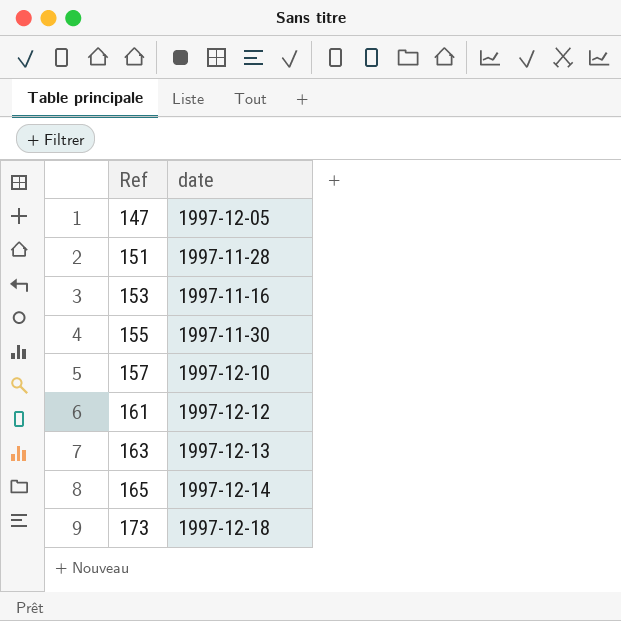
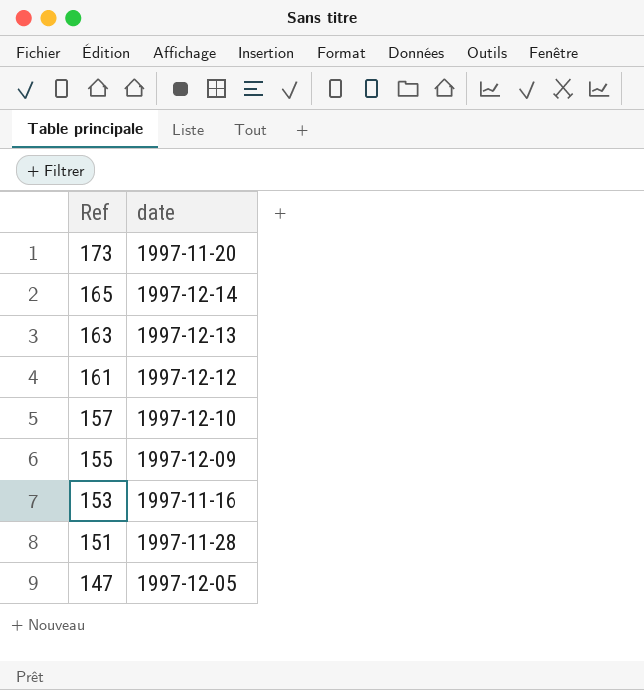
row order: Ref ascending -> Ref descending
173 | date: 1997-12-18 -> 1997-11-20
155 | date: 1997-11-30 -> 1997-12-09

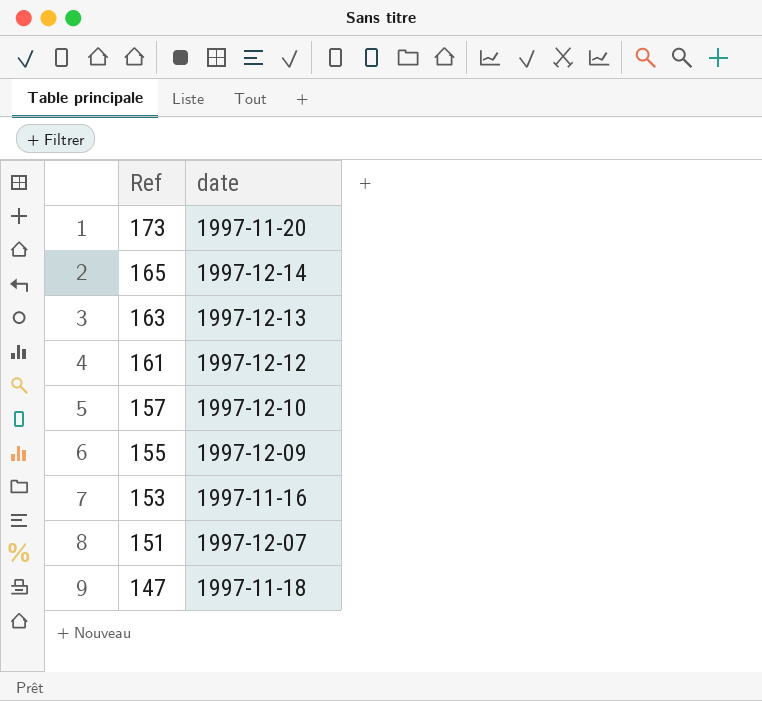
151 | date: 1997-11-28 -> 1997-12-07
147 | date: 1997-12-05 -> 1997-11-18

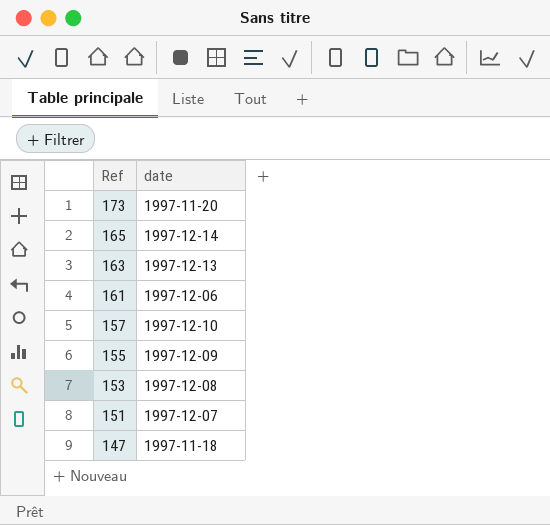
161 | date: 1997-12-12 -> 1997-12-06
153 | date: 1997-11-16 -> 1997-12-08

